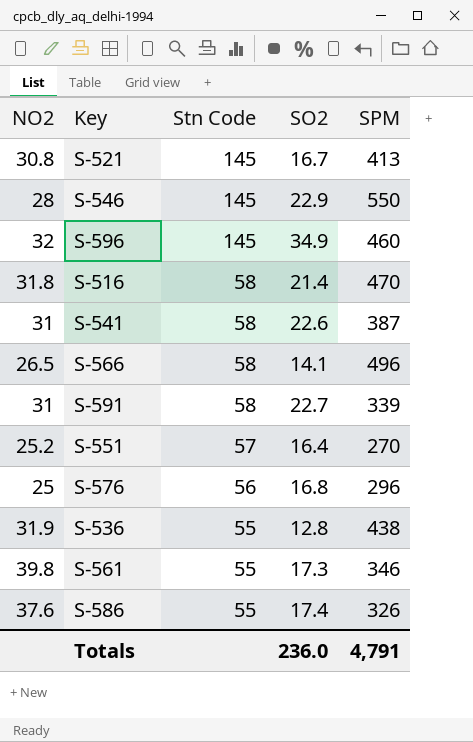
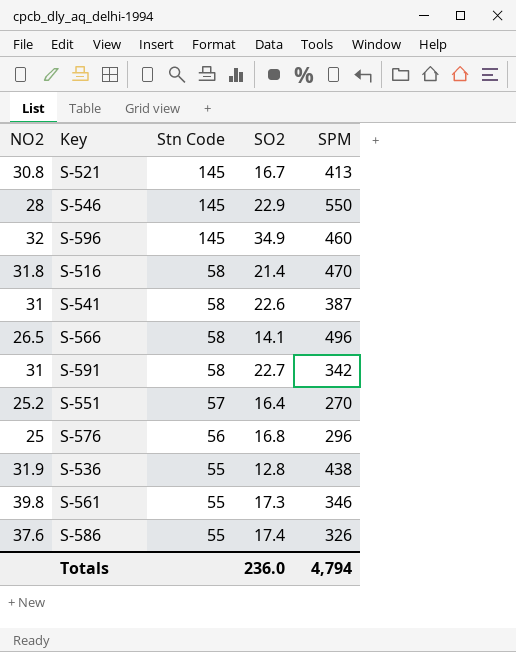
S-591 | SPM: 339 -> 342
Totals | SPM: 4,791 -> 4,794

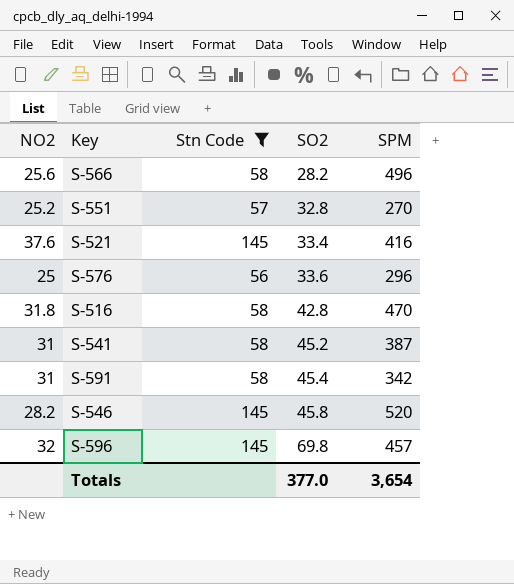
filter: none -> Stn Code != 55
row order: Stn Code descending -> SO2 ascending
S-566 | NO2: 26.5 -> 25.6
S-566 | SO2: 14.1 -> 28.2
S-551 | SO2: 16.4 -> 32.8
S-521 | NO2: 30.8 -> 37.6
S-521 | SO2: 16.7 -> 33.4
S-521 | SPM: 413 -> 416
S-576 | SO2: 16.8 -> 33.6
S-516 | SO2: 21.4 -> 42.8
S-541 | SO2: 22.6 -> 45.2
S-591 | SO2: 22.7 -> 45.4
S-546 | NO2: 28 -> 28.2
S-546 | SO2: 22.9 -> 45.8
S-546 | SPM: 550 -> 520
S-596 | SO2: 34.9 -> 69.8
S-596 | SPM: 460 -> 457
Totals | SO2: 236.0 -> 377.0
Totals | SPM: 4,794 -> 3,654

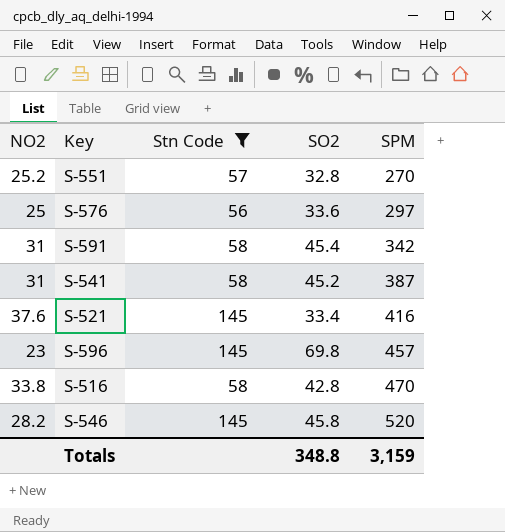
row order: SO2 ascending -> SPM ascending
row S-566: 25.6 | 58 | 28.2 | 496 -> none
S-576 | SPM: 296 -> 297
S-596 | NO2: 32 -> 23
S-516 | NO2: 31.8 -> 33.8
Totals | SO2: 377.0 -> 348.8
Totals | SPM: 3,654 -> 3,159

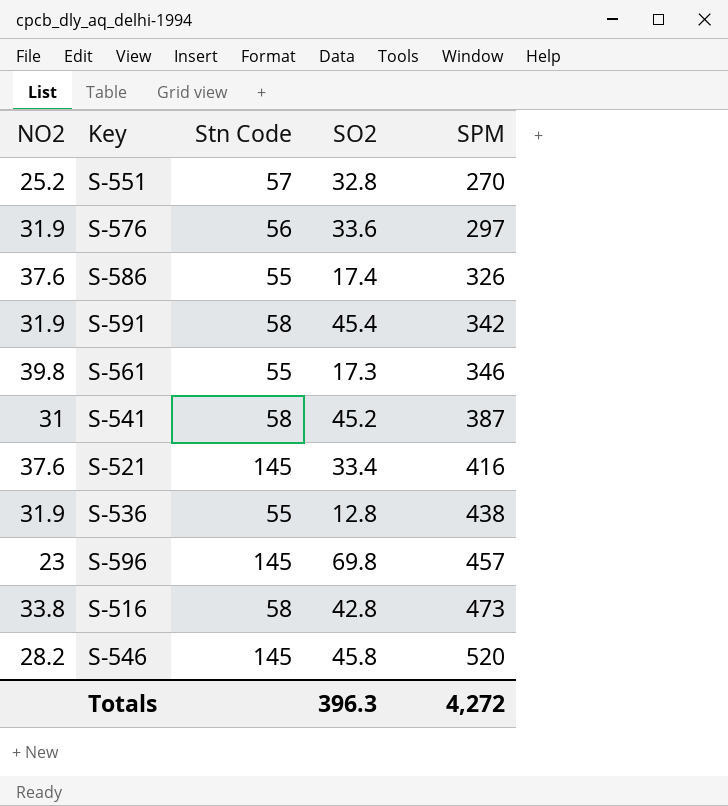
filter: Stn Code != 55 -> none
S-576 | NO2: 25 -> 31.9
S-591 | NO2: 31 -> 31.9
S-516 | SPM: 470 -> 473
Totals | SO2: 348.8 -> 396.3
Totals | SPM: 3,159 -> 4,272

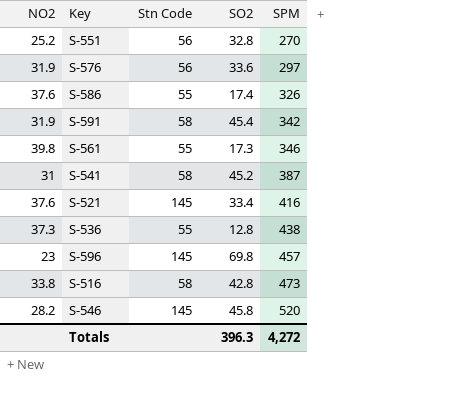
S-551 | Stn Code: 57 -> 56
S-536 | NO2: 31.9 -> 37.3

